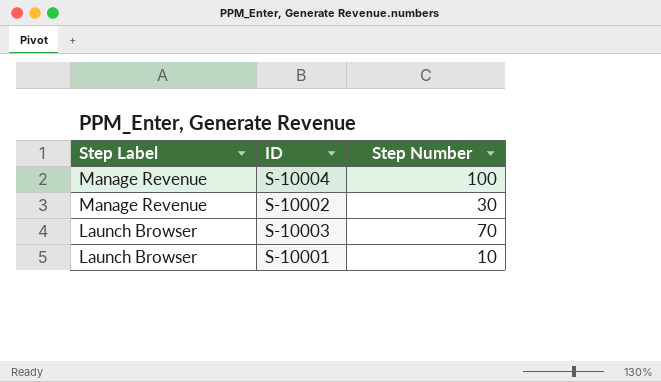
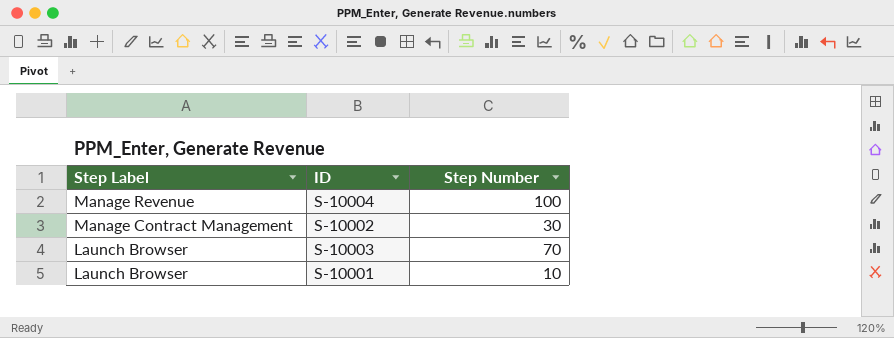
S-10002 | Step Label: Manage Revenue -> Manage Contract Management

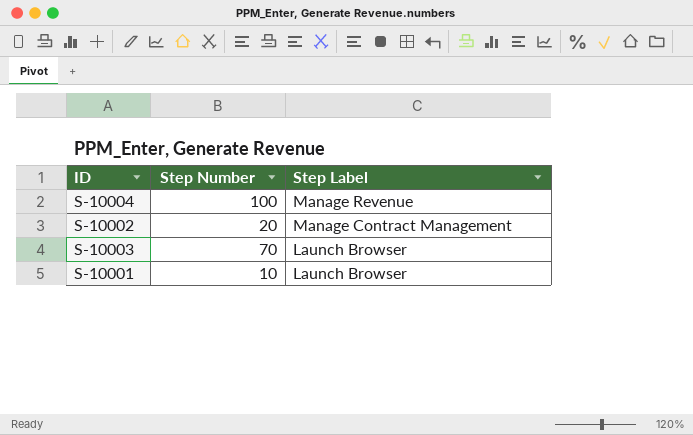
column Step Label | position: 1 -> 3
S-10002 | Step Number: 30 -> 20

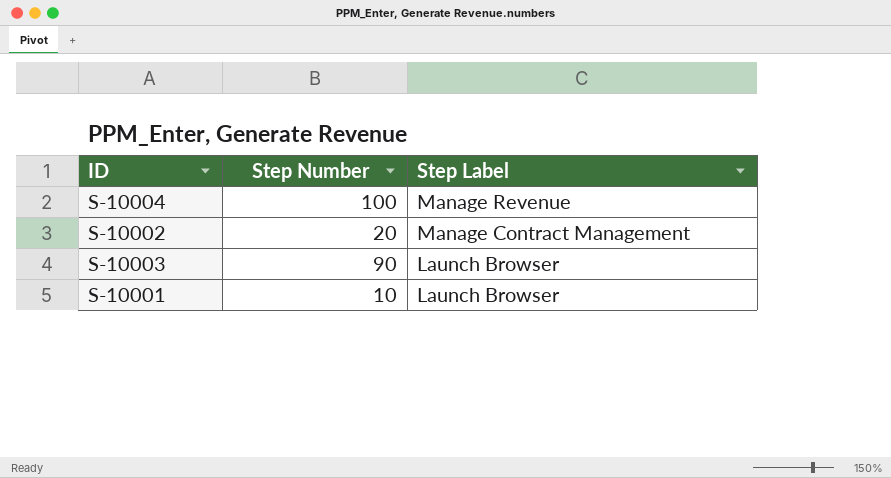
S-10003 | Step Number: 70 -> 90

